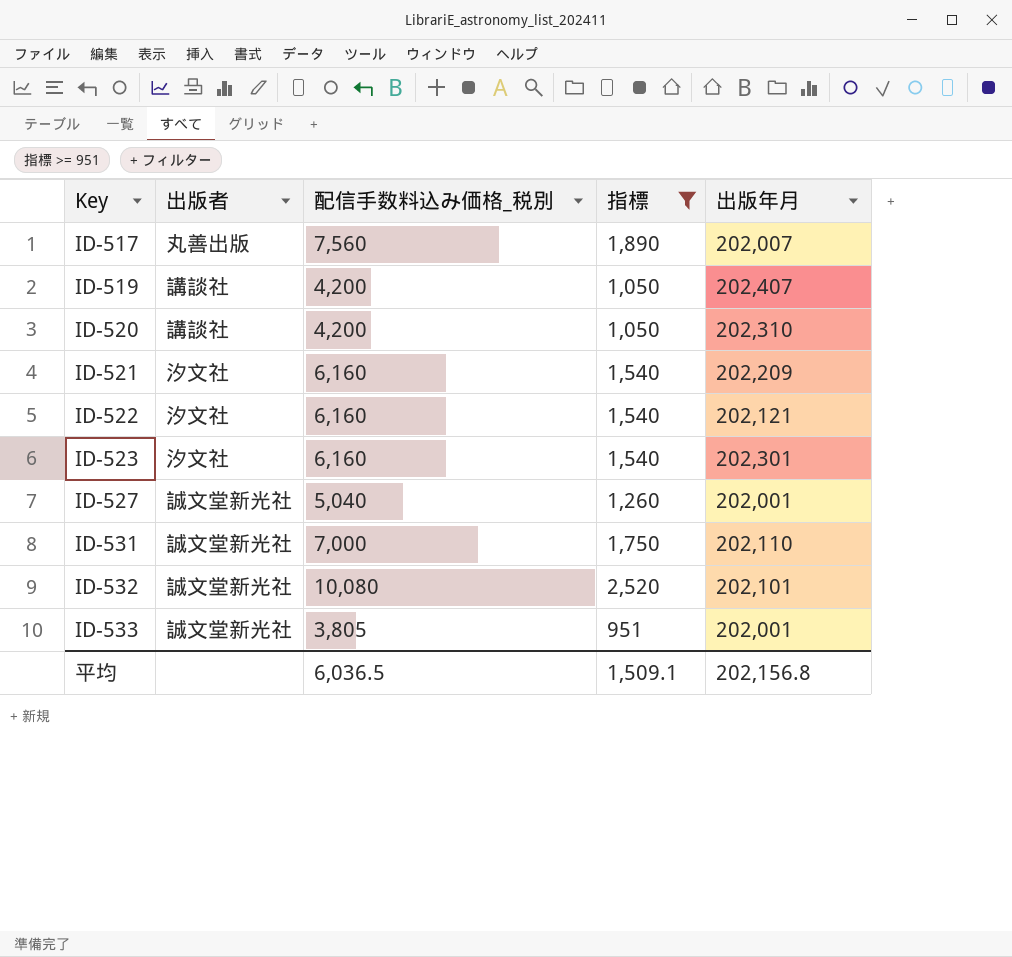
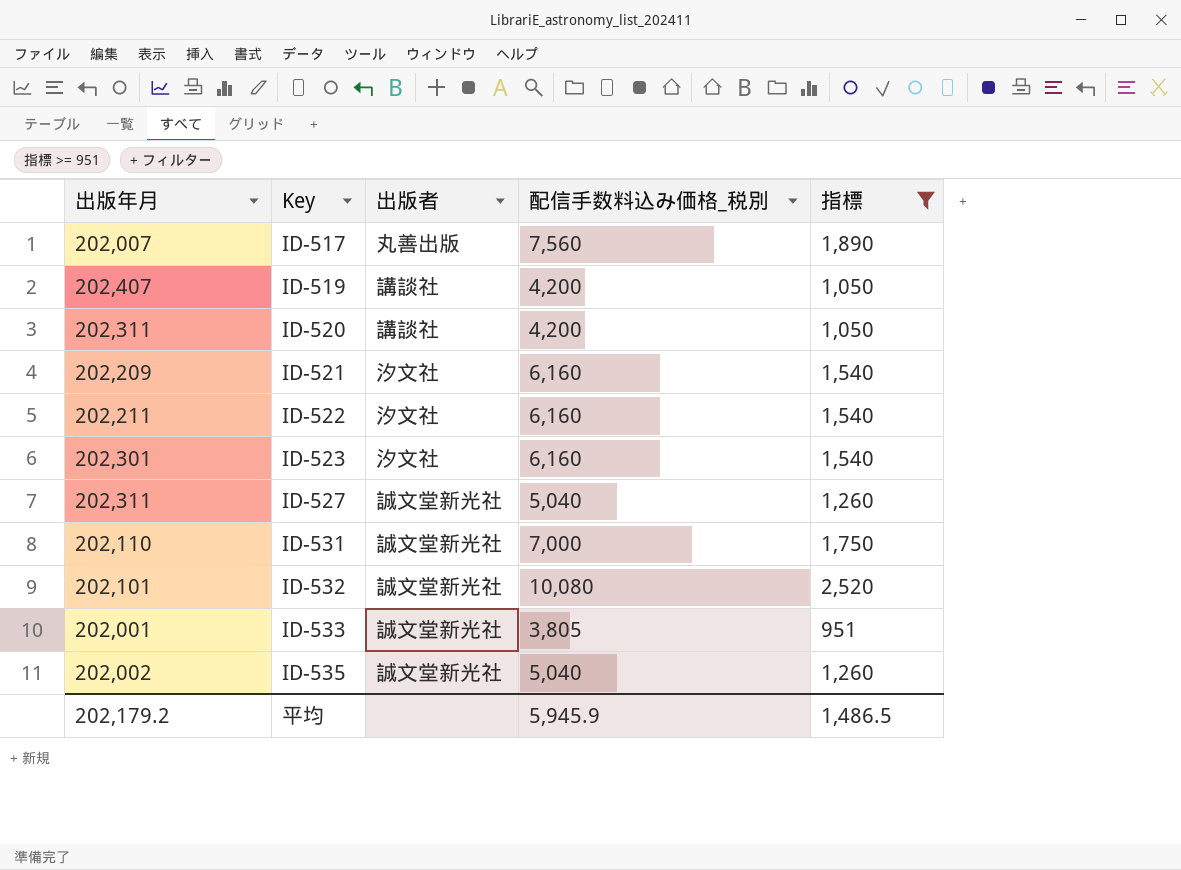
column 出版年月 | position: 5 -> 1
ID-520 | 出版年月: 202,310 -> 202,311
ID-522 | 出版年月: 202,121 -> 202,211
ID-527 | 出版年月: 202,001 -> 202,311
row ID-535: none -> 202,002 | 誠文堂新光社 | 5,040 | 1,260
平均 | 出版年月: 202,156.8 -> 202,179.2
平均 | 配信手数料込み価格_税別: 6,036.5 -> 5,945.9
平均 | 指標: 1,509.1 -> 1,486.5

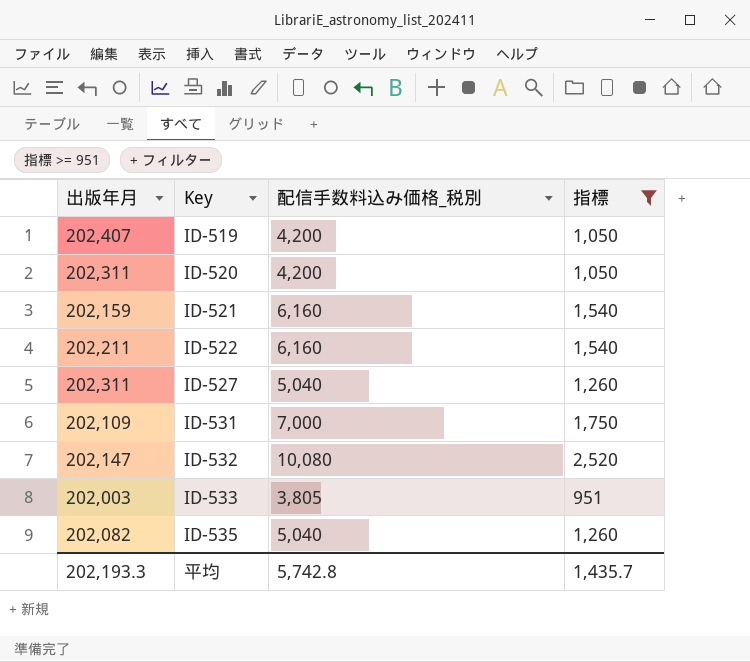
column 出版者 | position: 3 -> none
row ID-517: 202,007 | 丸善出版 | 7,560 | 1,890 -> none
row ID-523: 202,301 | 汐文社 | 6,160 | 1,540 -> none
ID-521 | 出版年月: 202,209 -> 202,159
ID-531 | 出版年月: 202,110 -> 202,109
ID-532 | 出版年月: 202,101 -> 202,147
ID-533 | 出版年月: 202,001 -> 202,003
ID-535 | 出版年月: 202,002 -> 202,082
平均 | 出版年月: 202,179.2 -> 202,193.3
平均 | 配信手数料込み価格_税別: 5,945.9 -> 5,742.8
平均 | 指標: 1,486.5 -> 1,435.7

